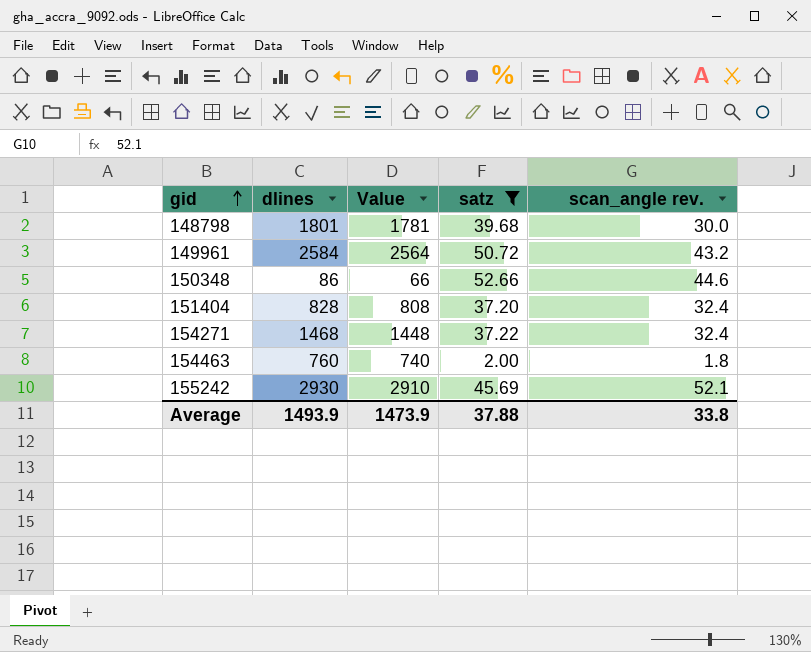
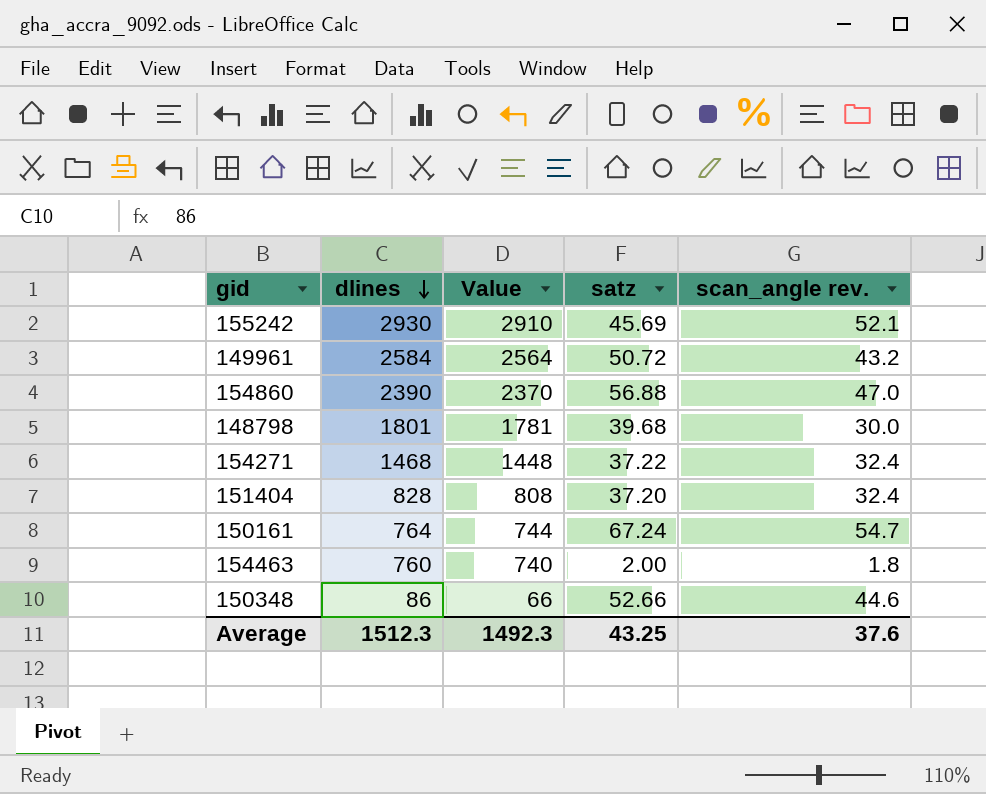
filter: satz <= 52.66 -> none
row order: gid ascending -> dlines descending
Average | dlines: 1493.9 -> 1512.3
Average | Value: 1473.9 -> 1492.3
Average | satz: 37.88 -> 43.25
Average | scan_angle rev.: 33.8 -> 37.6

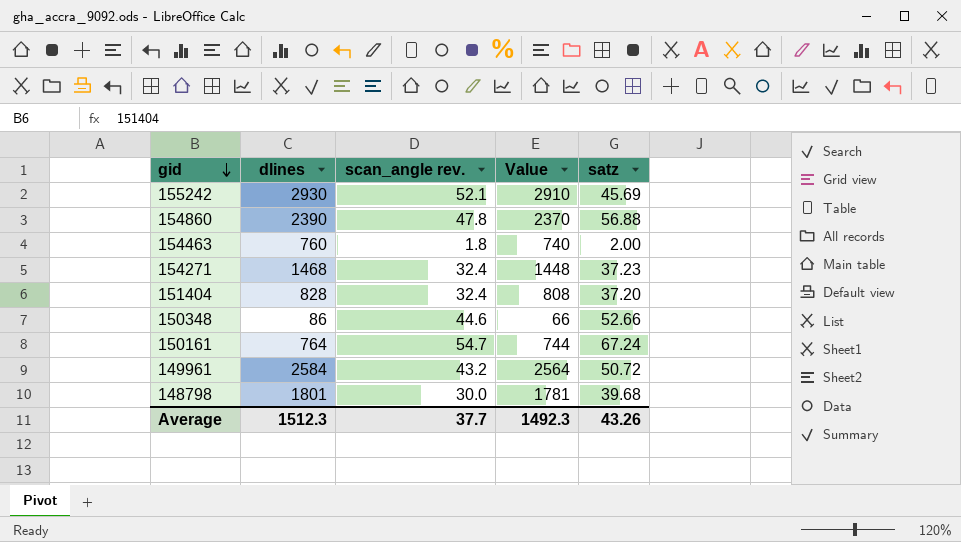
row order: dlines descending -> gid descending
column scan_angle rev. | position: 5 -> 3
154860 | scan_angle rev.: 47.0 -> 47.8
154271 | satz: 37.22 -> 37.23
Average | scan_angle rev.: 37.6 -> 37.7
Average | satz: 43.25 -> 43.26

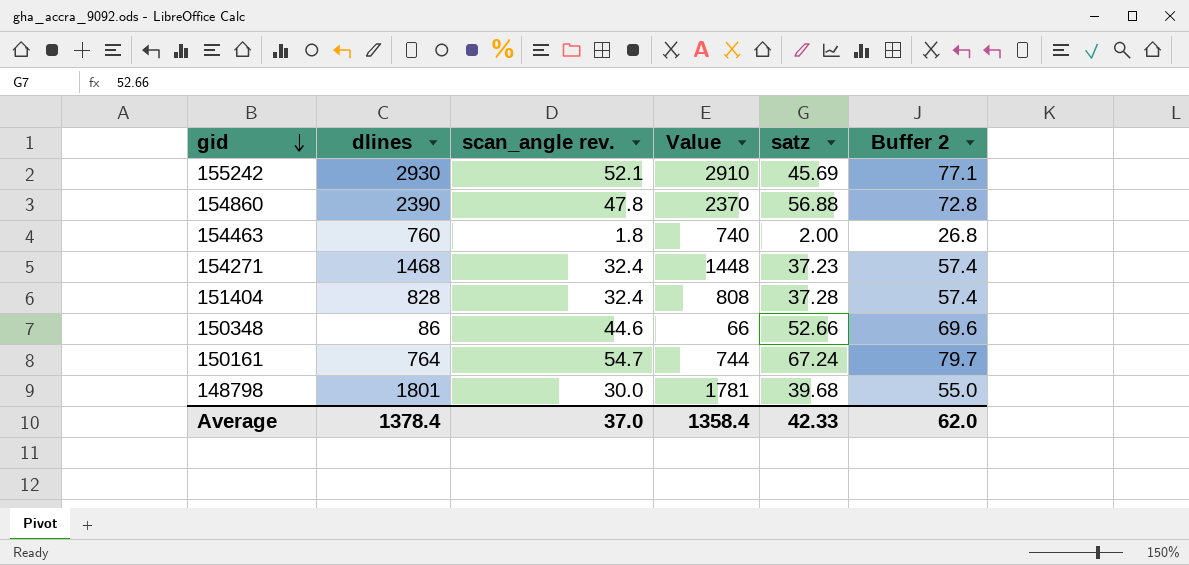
column Buffer 2 | formula: none -> [scan_angle rev.] + 25
row 149961: 2584 | 43.2 | 2564 | 50.72 -> none
151404 | satz: 37.20 -> 37.28
Average | dlines: 1512.3 -> 1378.4
Average | scan_angle rev.: 37.7 -> 37.0
Average | Value: 1492.3 -> 1358.4
Average | satz: 43.26 -> 42.33

